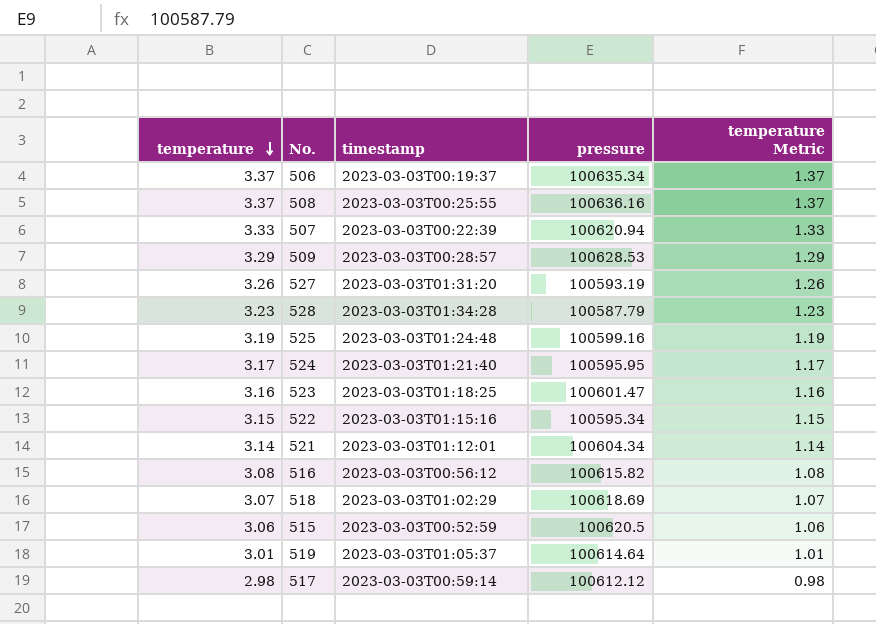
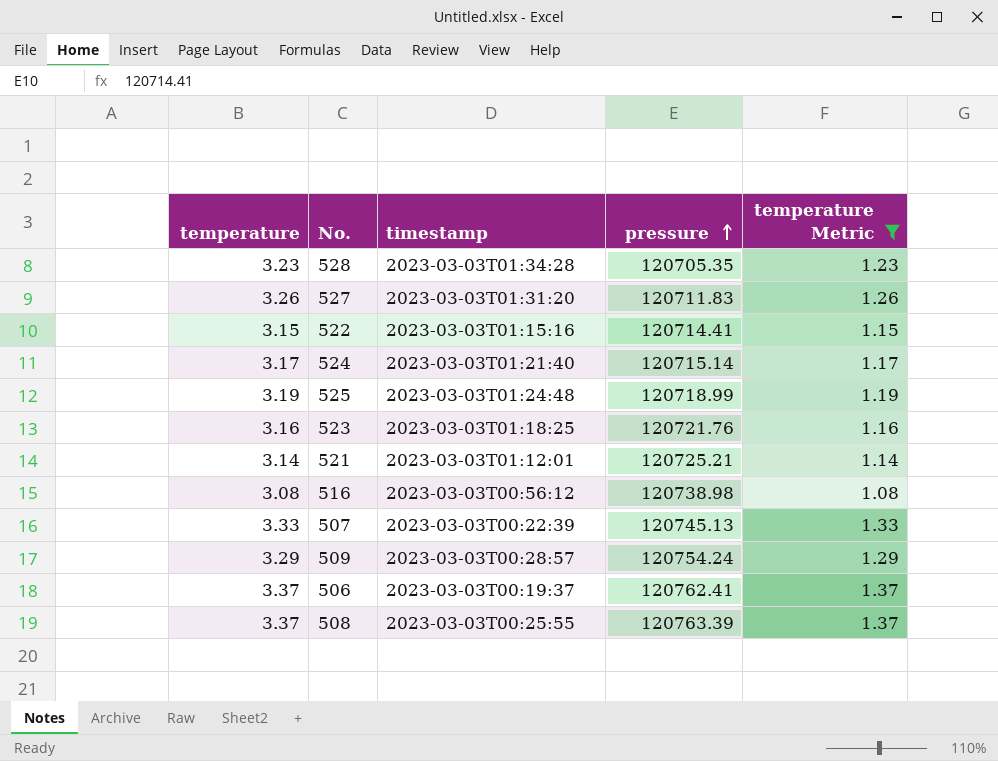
filter: none -> temperature Metric >= 1.08
row order: temperature descending -> pressure ascending
528 | pressure: 100587.79 -> 120705.35
527 | pressure: 100593.19 -> 120711.83
522 | pressure: 100595.34 -> 120714.41
524 | pressure: 100595.95 -> 120715.14
525 | pressure: 100599.16 -> 120718.99
523 | pressure: 100601.47 -> 120721.76
521 | pressure: 100604.34 -> 120725.21
516 | pressure: 100615.82 -> 120738.98
507 | pressure: 100620.94 -> 120745.13
509 | pressure: 100628.53 -> 120754.24
506 | pressure: 100635.34 -> 120762.41
508 | pressure: 100636.16 -> 120763.39

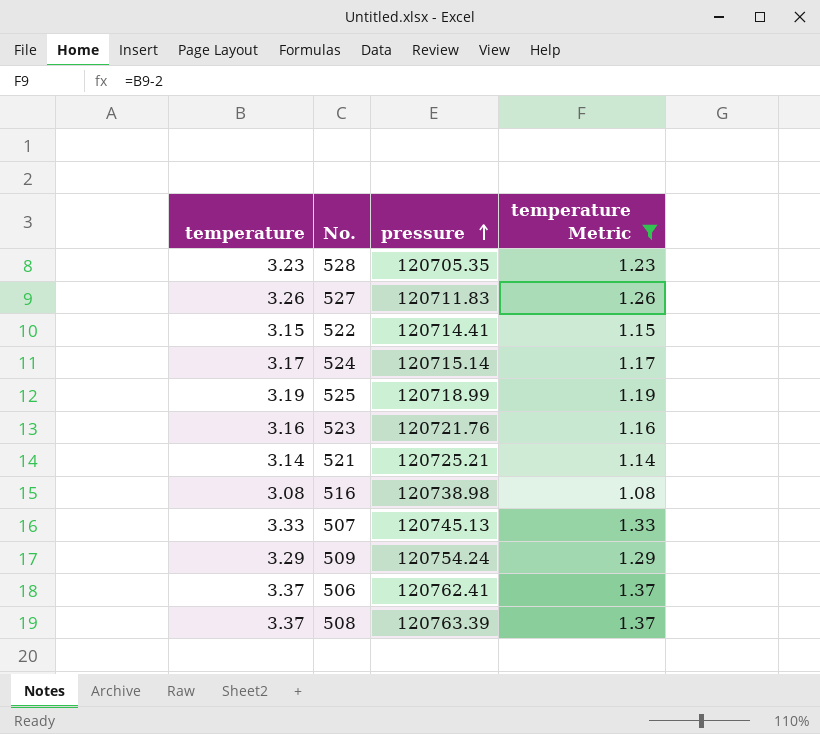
column timestamp | position: 3 -> none

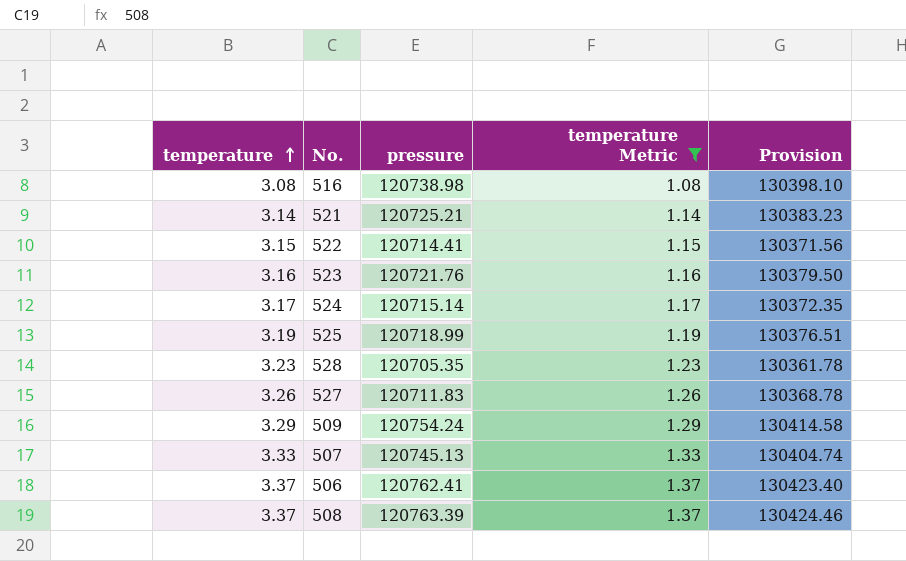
row order: pressure ascending -> temperature ascending
column Provision | formula: none -> [pressure] * 1.08

